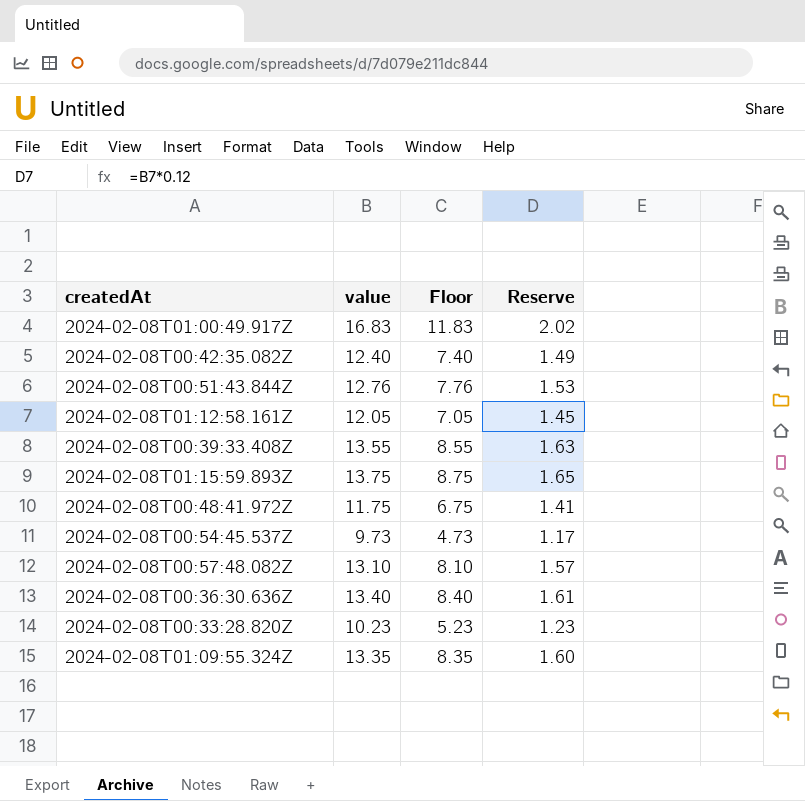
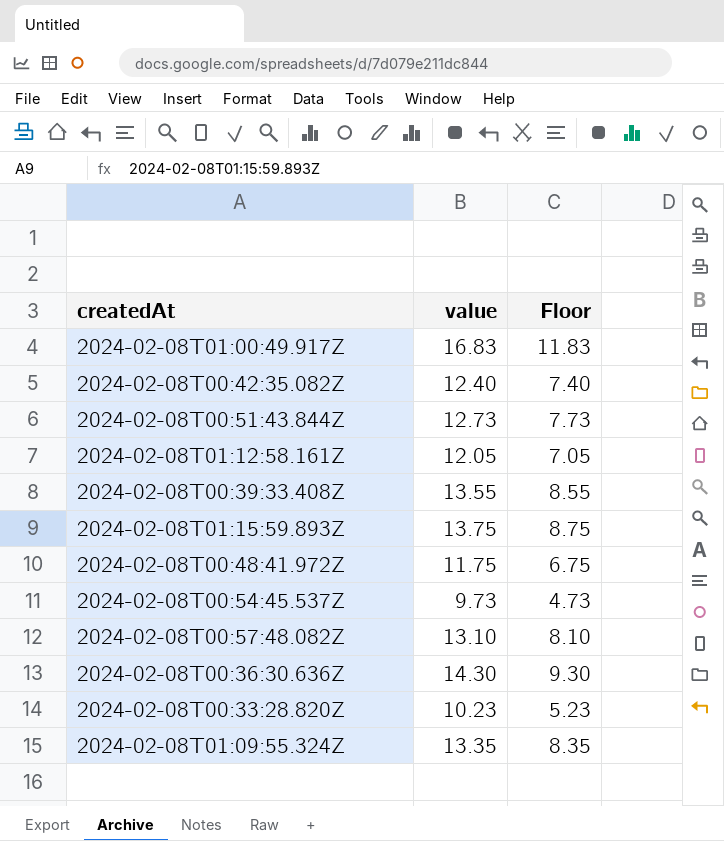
column Reserve | formula: [value] * 0.12 -> none
2024-02-08T00:51:43.844Z | value: 12.76 -> 12.73
2024-02-08T00:51:43.844Z | Floor: 7.76 -> 7.73
2024-02-08T00:36:30.636Z | value: 13.40 -> 14.30
2024-02-08T00:36:30.636Z | Floor: 8.40 -> 9.30

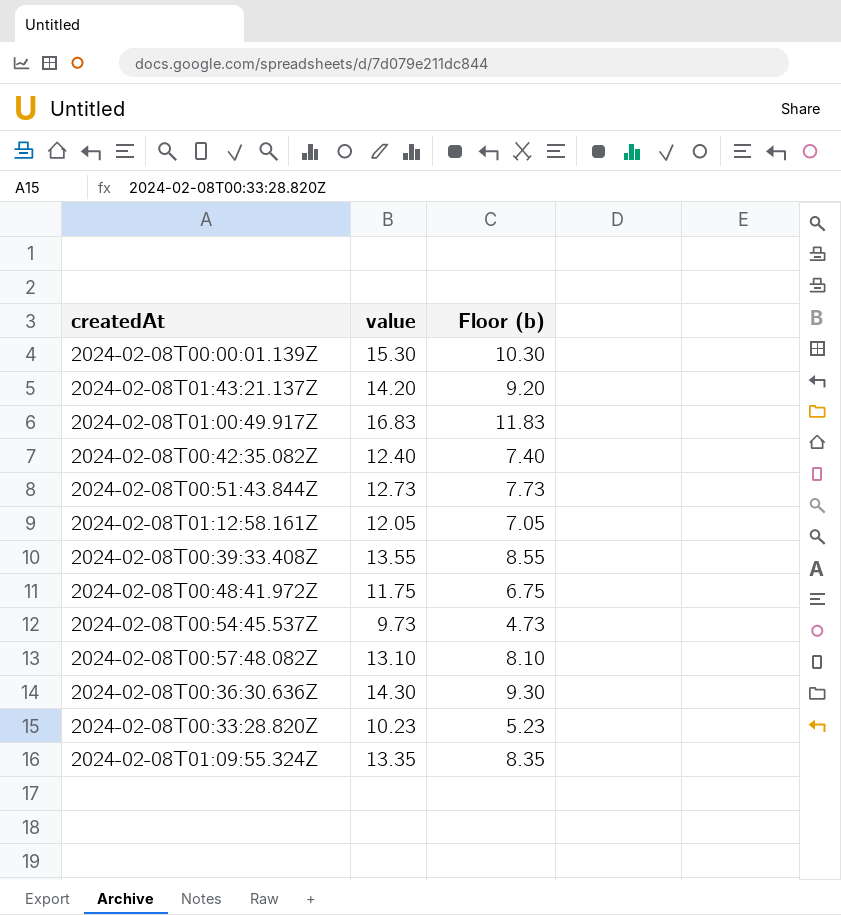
column name: Floor -> Floor (b)
row 2024-02-08T01:15:59.893Z: 13.75 | 8.75 -> none
row 2024-02-08T00:00:01.139Z: none -> 15.30 | 10.30
row 2024-02-08T01:43:21.137Z: none -> 14.20 | 9.20

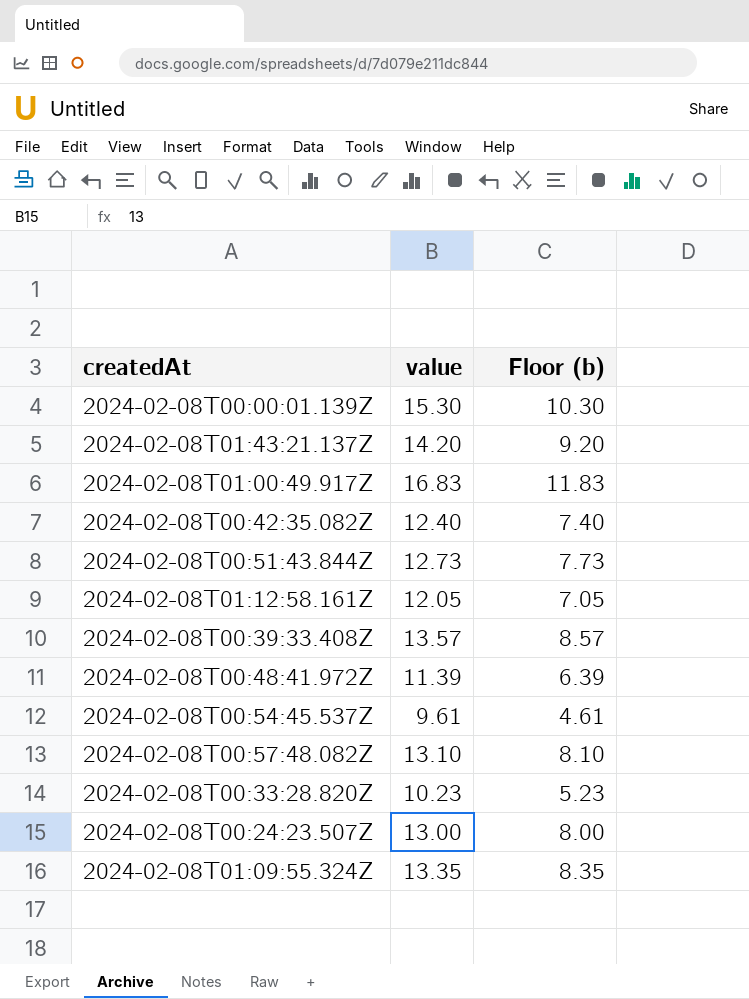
row 2024-02-08T00:36:30.636Z: 14.30 | 9.30 -> none
2024-02-08T00:39:33.408Z | value: 13.55 -> 13.57
2024-02-08T00:39:33.408Z | Floor (b): 8.55 -> 8.57
2024-02-08T00:48:41.972Z | value: 11.75 -> 11.39
2024-02-08T00:48:41.972Z | Floor (b): 6.75 -> 6.39
2024-02-08T00:54:45.537Z | value: 9.73 -> 9.61
2024-02-08T00:54:45.537Z | Floor (b): 4.73 -> 4.61
row 2024-02-08T00:24:23.507Z: none -> 13.00 | 8.00

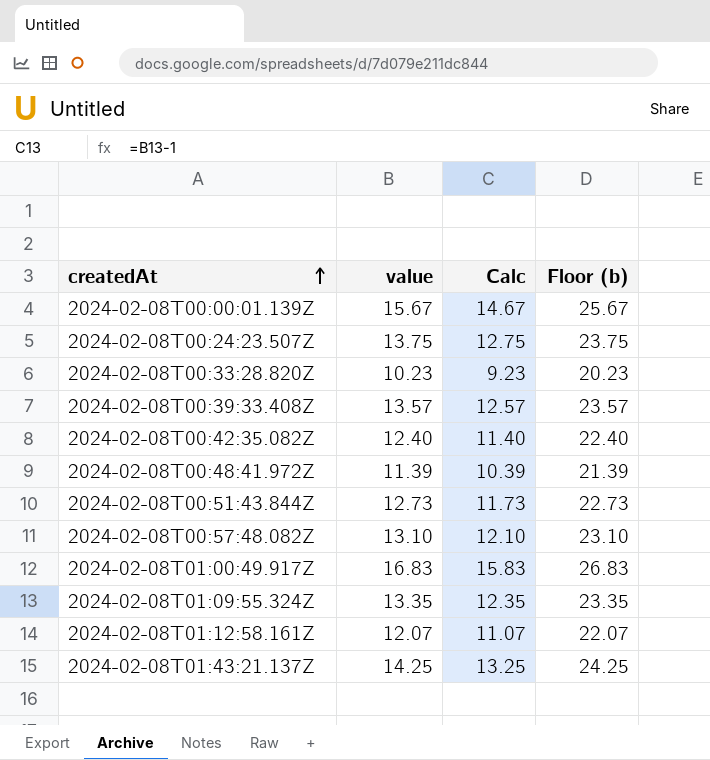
row order: none -> createdAt ascending
column Calc | formula: none -> [value] - 1
column Floor (b) | formula: [value] - 5 -> [value] + 10
row 2024-02-08T00:54:45.537Z: 9.61 | 4.61 -> none
2024-02-08T00:00:01.139Z | value: 15.30 -> 15.67
2024-02-08T00:24:23.507Z | value: 13.00 -> 13.75
2024-02-08T01:12:58.161Z | value: 12.05 -> 12.07
2024-02-08T01:43:21.137Z | value: 14.20 -> 14.25

